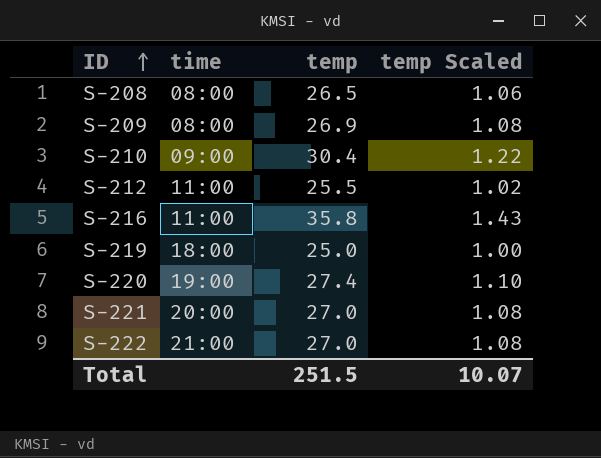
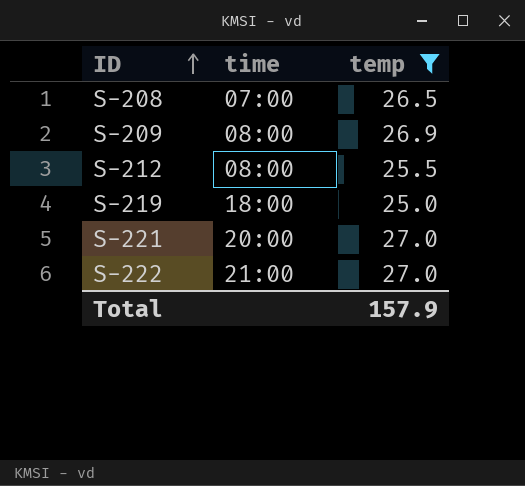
filter: none -> temp <= 27.0
column temp Scaled | formula: [temp] * 0.04 -> none
S-208 | time: 08:00 -> 07:00
S-212 | time: 11:00 -> 08:00
Total | temp: 251.5 -> 157.9

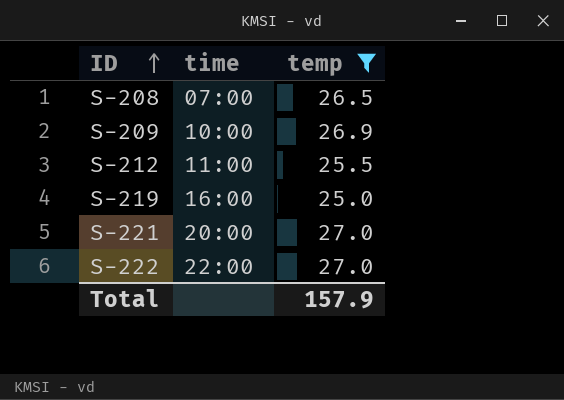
S-209 | time: 08:00 -> 10:00
S-212 | time: 08:00 -> 11:00
S-219 | time: 18:00 -> 16:00
S-222 | time: 21:00 -> 22:00

